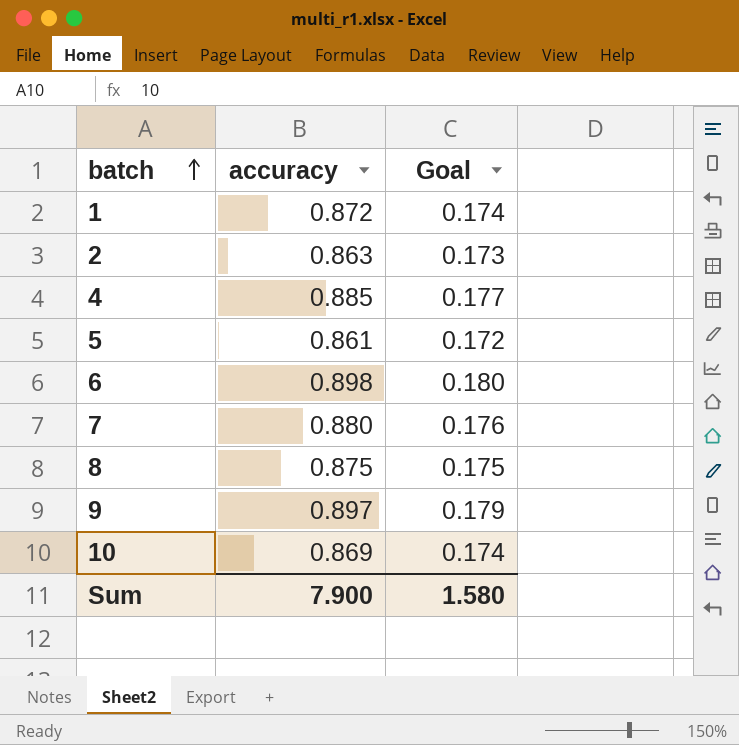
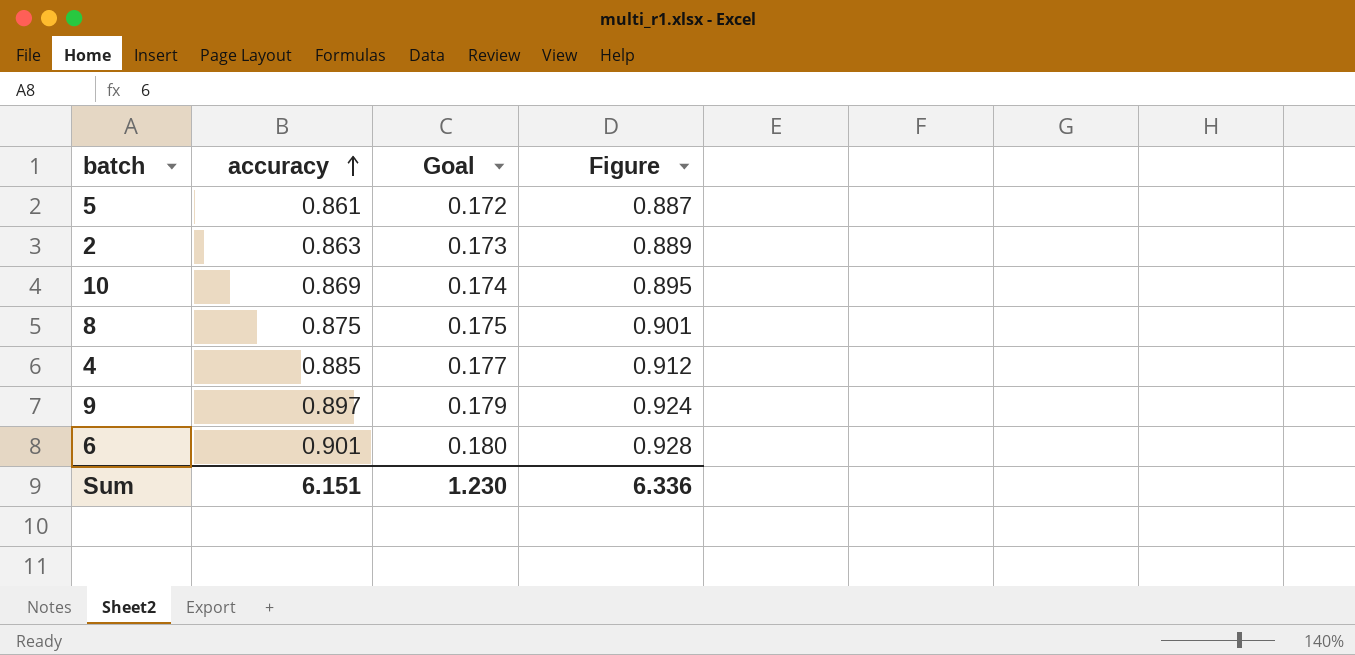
row order: batch ascending -> accuracy ascending
column Figure | formula: none -> [accuracy] * 1.03
row 1: 0.872 | 0.174 -> none
row 7: 0.880 | 0.176 -> none
6 | accuracy: 0.898 -> 0.901
Sum | accuracy: 7.900 -> 6.151
Sum | Goal: 1.580 -> 1.230

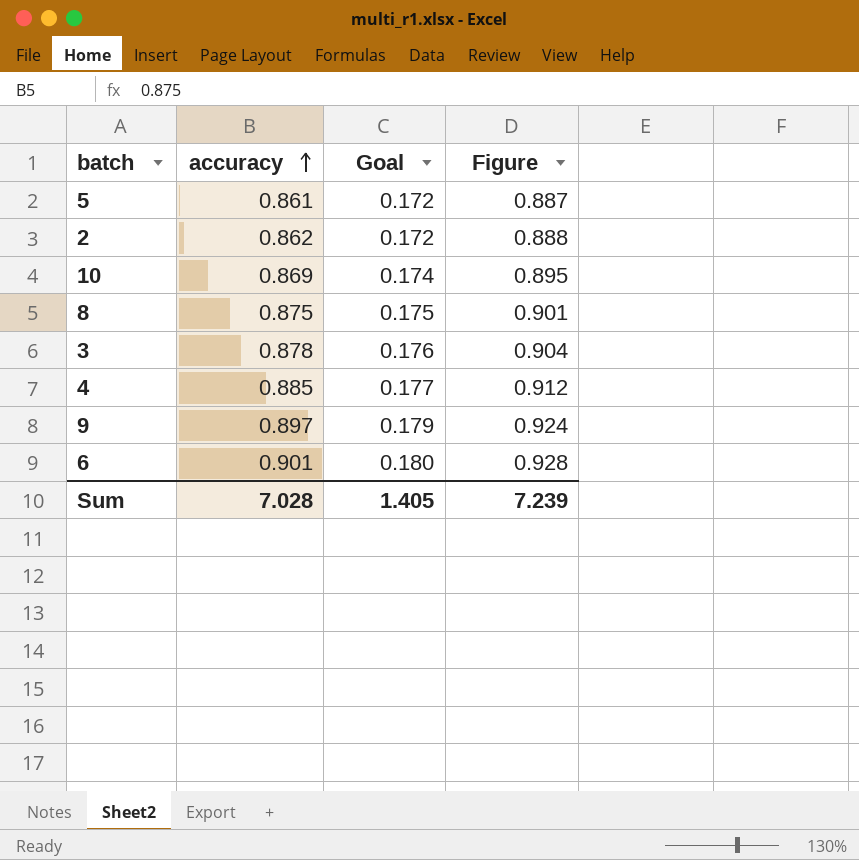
2 | accuracy: 0.863 -> 0.862
2 | Goal: 0.173 -> 0.172
2 | Figure: 0.889 -> 0.888
row 3: none -> 0.878 | 0.176 | 0.904
Sum | accuracy: 6.151 -> 7.028
Sum | Goal: 1.230 -> 1.405
Sum | Figure: 6.336 -> 7.239

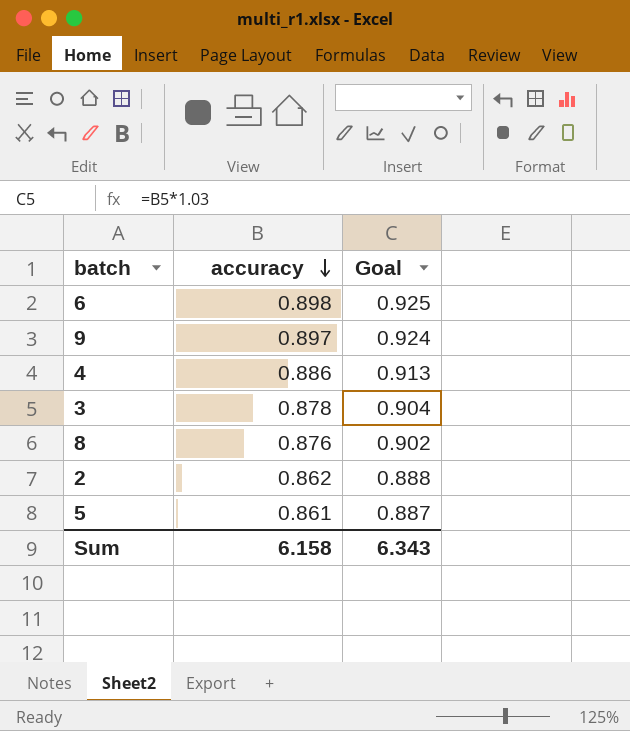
row order: accuracy ascending -> accuracy descending
column Figure | formula: [accuracy] * 1.03 -> none
column Goal | formula: [accuracy] * 0.2 -> [accuracy] * 1.03
row 10: 0.869 | 0.174 | 0.895 -> none
6 | accuracy: 0.901 -> 0.898
4 | accuracy: 0.885 -> 0.886
8 | accuracy: 0.875 -> 0.876
Sum | accuracy: 7.028 -> 6.158
Sum | Goal: 1.405 -> 6.343

